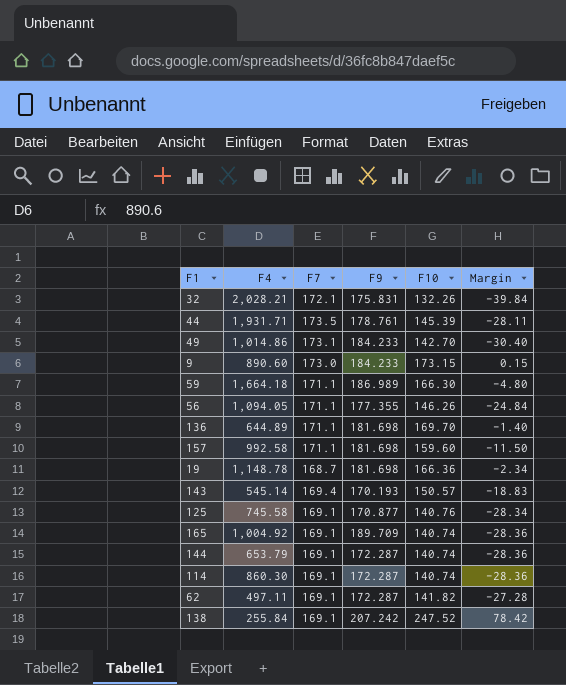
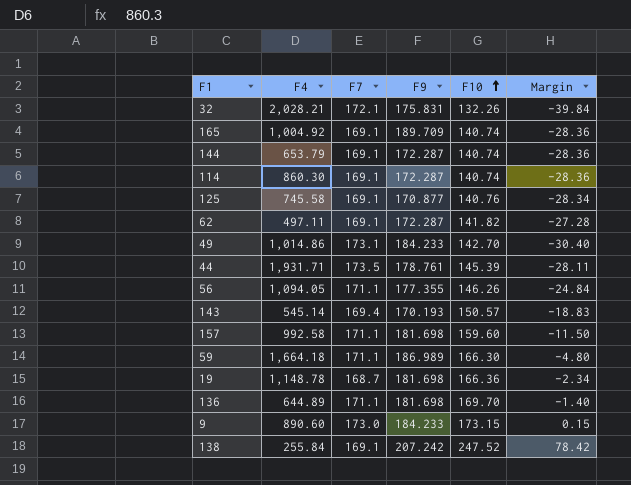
row order: none -> F10 ascending

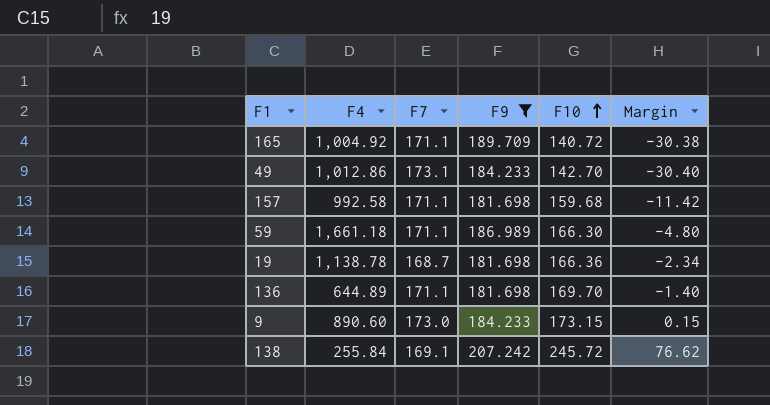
filter: none -> F9 >= 181.698
165 | F7: 169.1 -> 171.1
165 | F10: 140.74 -> 140.72
165 | Margin: -28.36 -> -30.38
49 | F4: 1,014.86 -> 1,012.86
157 | F10: 159.60 -> 159.68
157 | Margin: -11.50 -> -11.42
59 | F4: 1,664.18 -> 1,661.18
19 | F4: 1,148.78 -> 1,138.78
138 | F10: 247.52 -> 245.72
138 | Margin: 78.42 -> 76.62

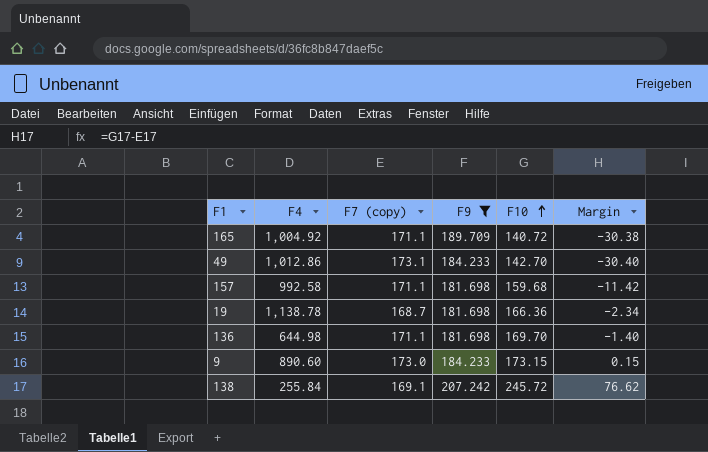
column name: F7 -> F7 (copy)
row 59: 1,661.18 | 171.1 | 186.989 | 166.30 | -4.80 -> none
136 | F4: 644.89 -> 644.98

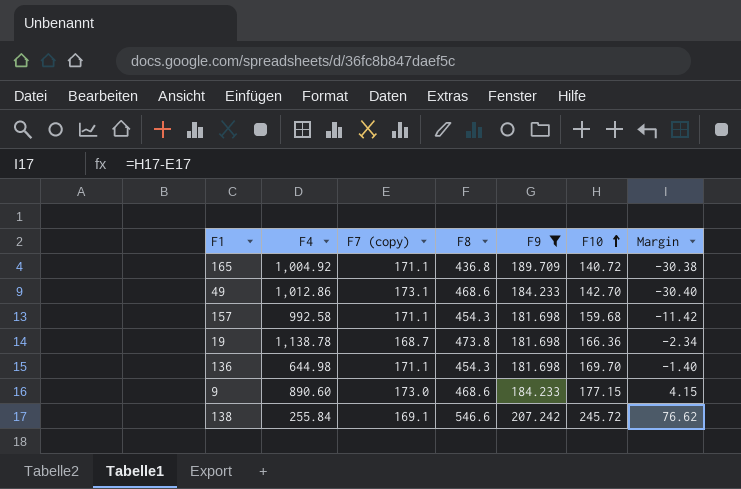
column F8 | position: none -> 4
9 | F10: 173.15 -> 177.15
9 | Margin: 0.15 -> 4.15

